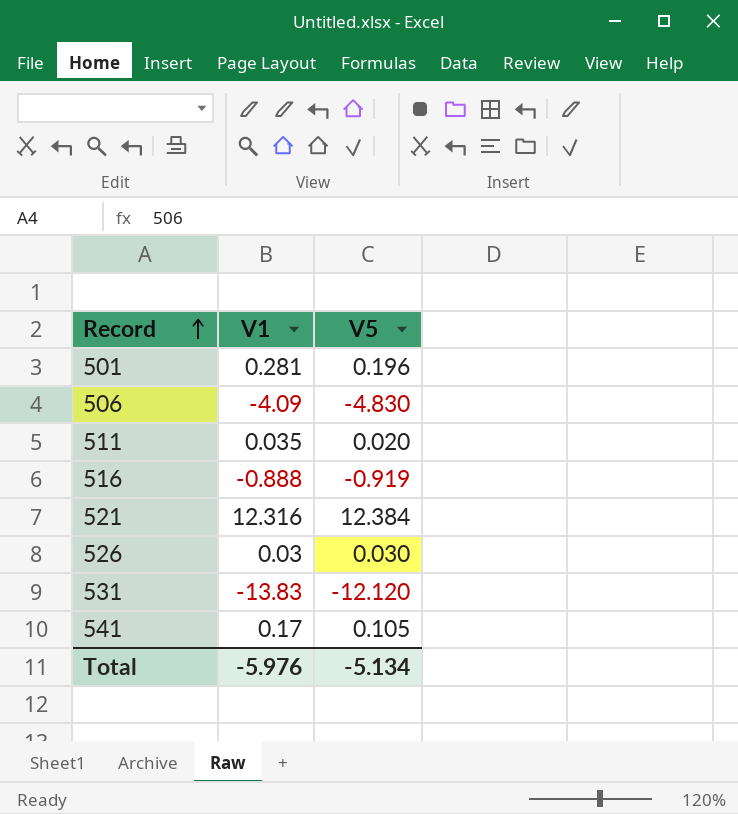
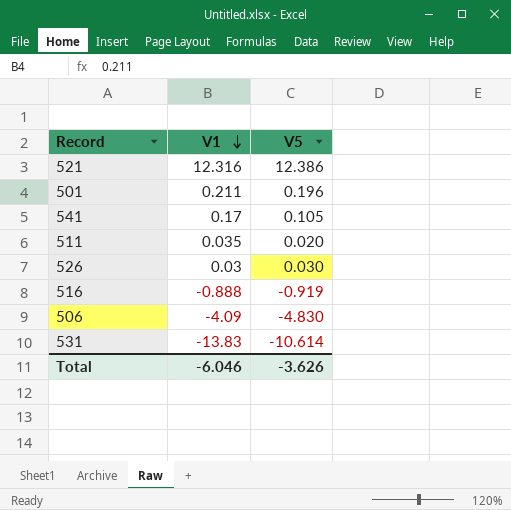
row order: Record ascending -> V1 descending
521 | V5: 12.384 -> 12.386
501 | V1: 0.281 -> 0.211
531 | V5: -12.120 -> -10.614
Total | V1: -5.976 -> -6.046
Total | V5: -5.134 -> -3.626

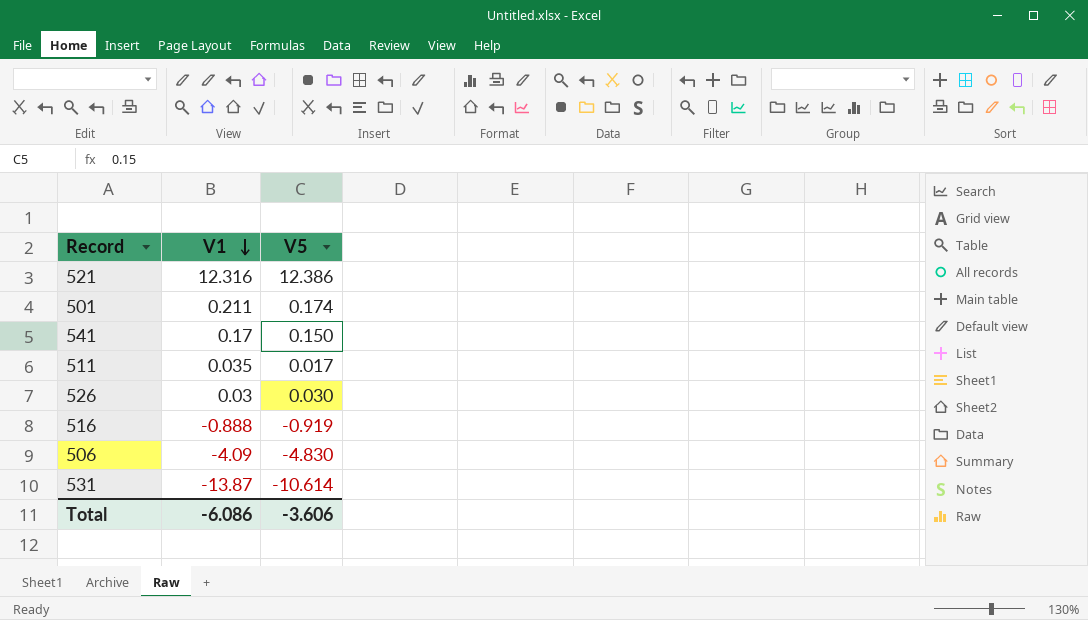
501 | V5: 0.196 -> 0.174
541 | V5: 0.105 -> 0.150
511 | V5: 0.020 -> 0.017
531 | V1: -13.83 -> -13.87
Total | V1: -6.046 -> -6.086
Total | V5: -3.626 -> -3.606

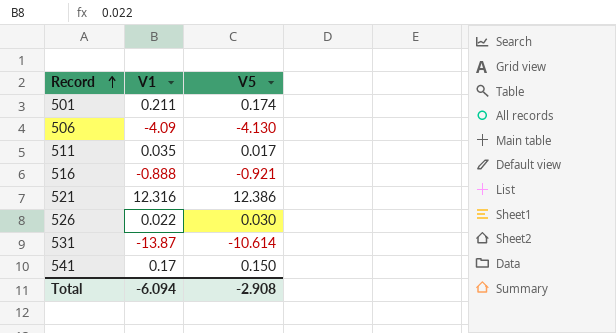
row order: V1 descending -> Record ascending
506 | V5: -4.830 -> -4.130
516 | V5: -0.919 -> -0.921
526 | V1: 0.03 -> 0.022
Total | V1: -6.086 -> -6.094
Total | V5: -3.606 -> -2.908

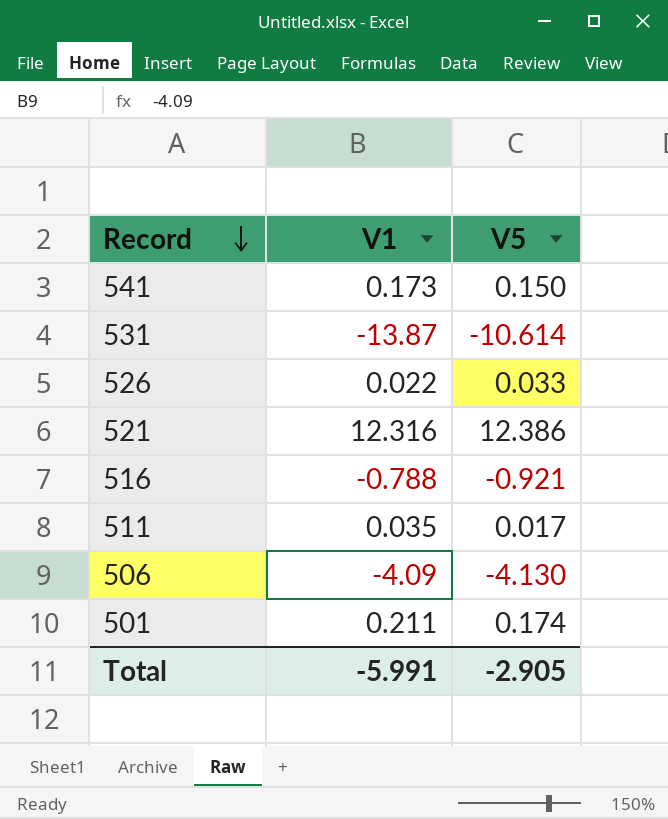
row order: Record ascending -> Record descending
541 | V1: 0.17 -> 0.173
526 | V5: 0.030 -> 0.033
516 | V1: -0.888 -> -0.788
Total | V1: -6.094 -> -5.991
Total | V5: -2.908 -> -2.905

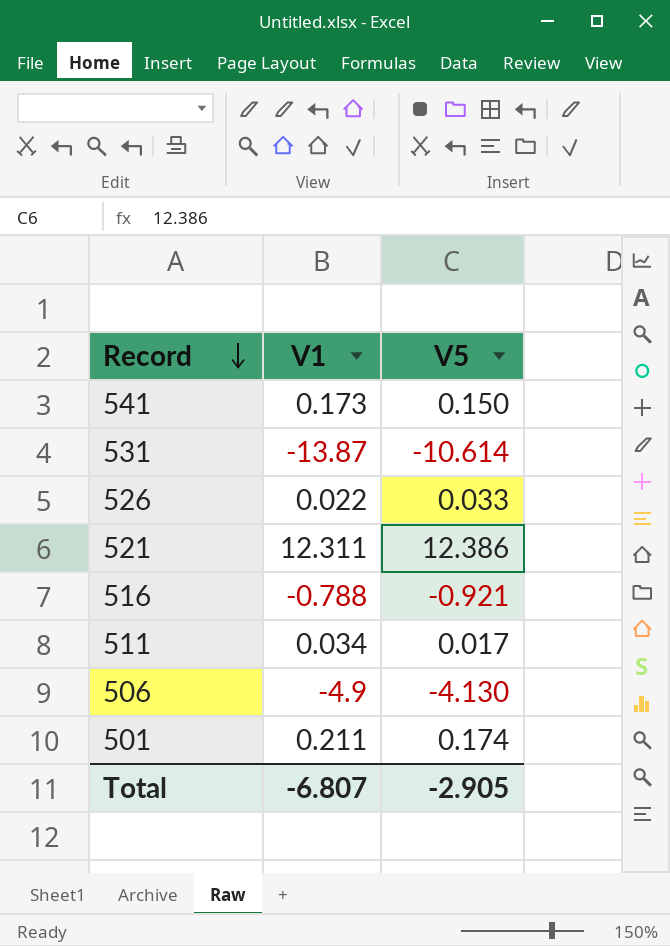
521 | V1: 12.316 -> 12.311
511 | V1: 0.035 -> 0.034
506 | V1: -4.09 -> -4.9
Total | V1: -5.991 -> -6.807

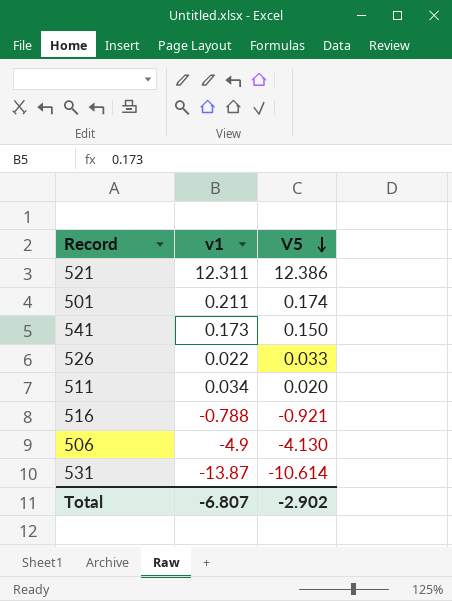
row order: Record descending -> V5 descending
column name: V1 -> v1
511 | V5: 0.017 -> 0.020
Total | V5: -2.905 -> -2.902

